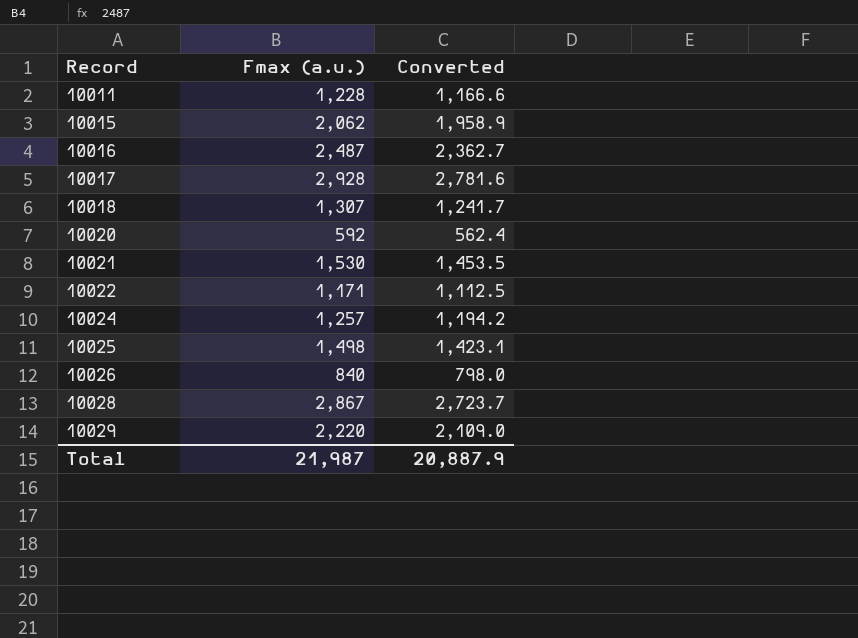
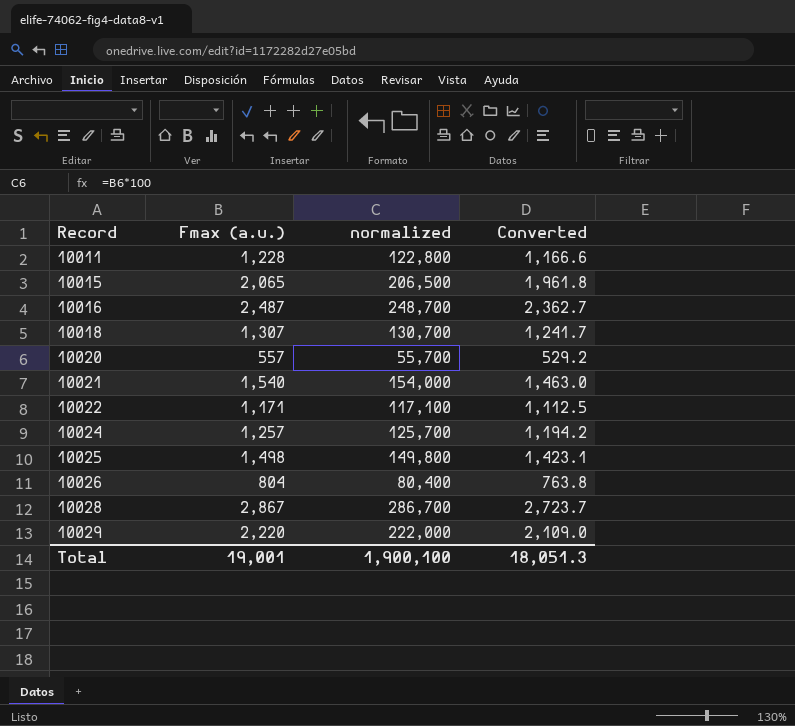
column normalized | formula: none -> [Fmax (a.u.)] * 100
row 10017: 2,928 | 2,781.6 -> none
10015 | Fmax (a.u.): 2,062 -> 2,065
10015 | Converted: 1,958.9 -> 1,961.8
10020 | Fmax (a.u.): 592 -> 557
10020 | Converted: 562.4 -> 529.2
10021 | Fmax (a.u.): 1,530 -> 1,540
10021 | Converted: 1,453.5 -> 1,463.0
10026 | Fmax (a.u.): 840 -> 804
10026 | Converted: 798.0 -> 763.8
Total | Fmax (a.u.): 21,987 -> 19,001
Total | Converted: 20,887.9 -> 18,051.3

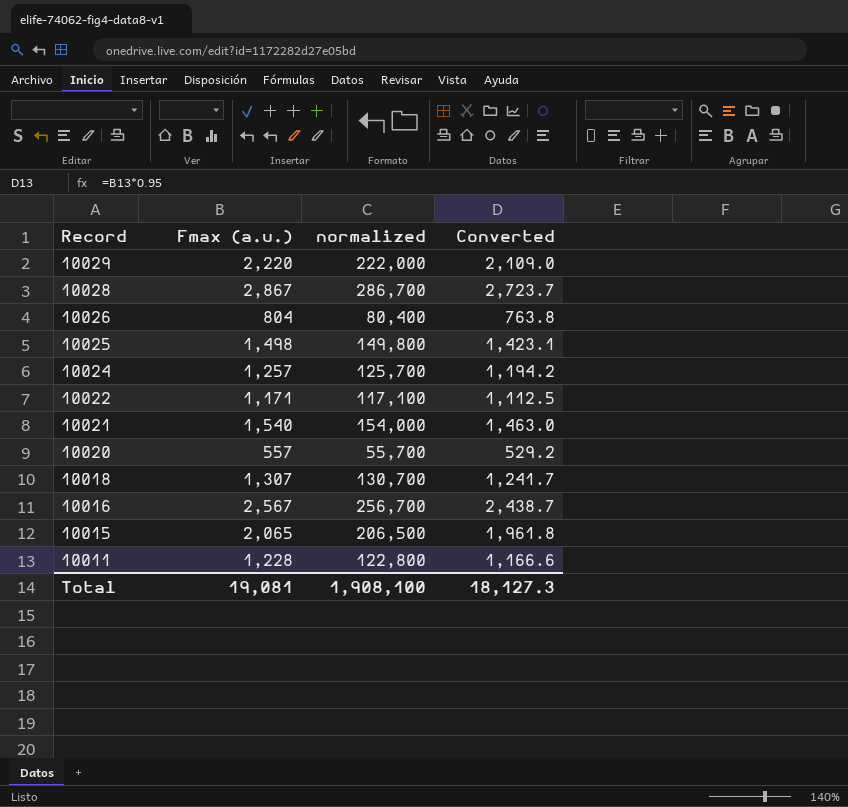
row order: Record ascending -> Record descending
10016 | Fmax (a.u.): 2,487 -> 2,567
10016 | normalized: 248,700 -> 256,700
10016 | Converted: 2,362.7 -> 2,438.7
Total | Fmax (a.u.): 19,001 -> 19,081
Total | normalized: 1,900,100 -> 1,908,100
Total | Converted: 18,051.3 -> 18,127.3

